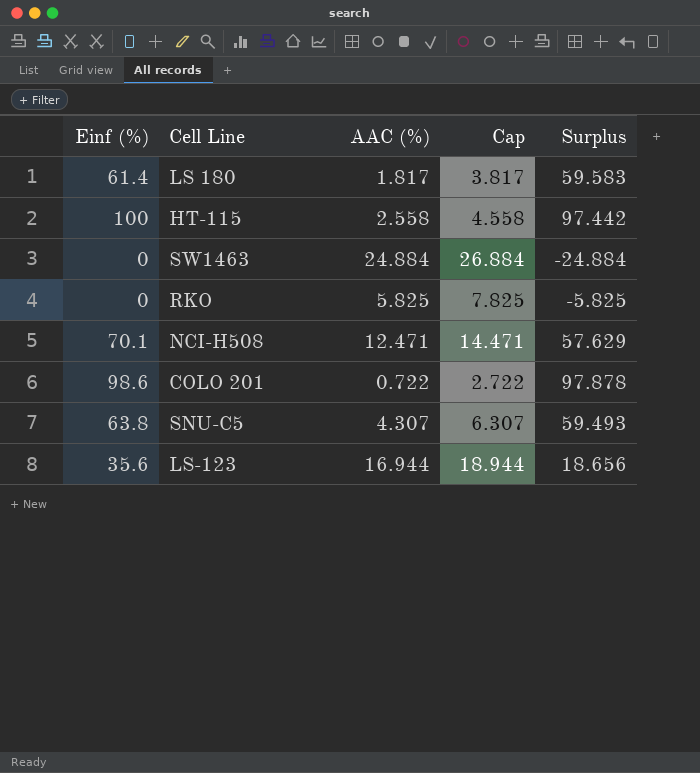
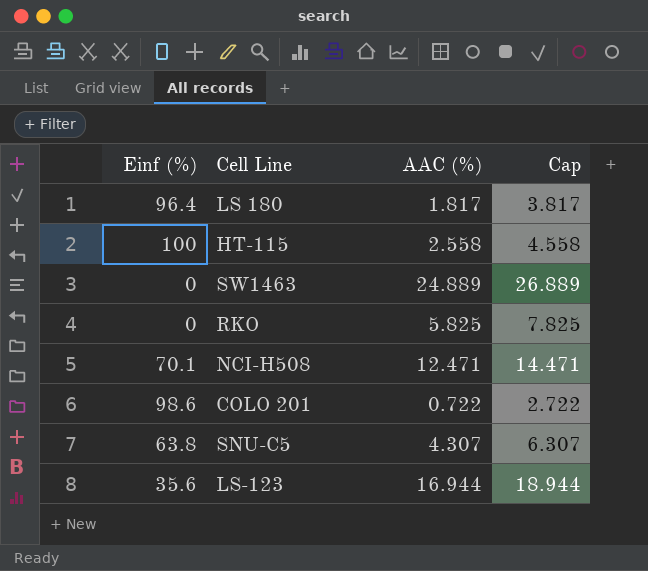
column Surplus | formula: [Einf (%)] - [AAC (%)] -> none
LS 180 | Einf (%): 61.4 -> 96.4
SW1463 | AAC (%): 24.884 -> 24.889
SW1463 | Cap: 26.884 -> 26.889

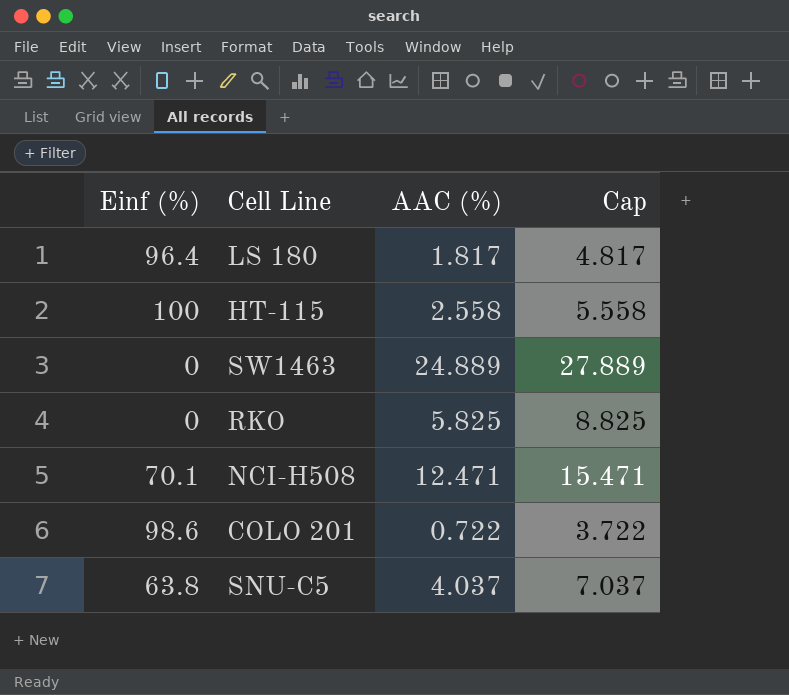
column Cap | formula: [AAC (%)] + 2 -> [AAC (%)] + 3
row LS-123: 35.6 | 16.944 | 18.944 -> none
SNU-C5 | AAC (%): 4.307 -> 4.037

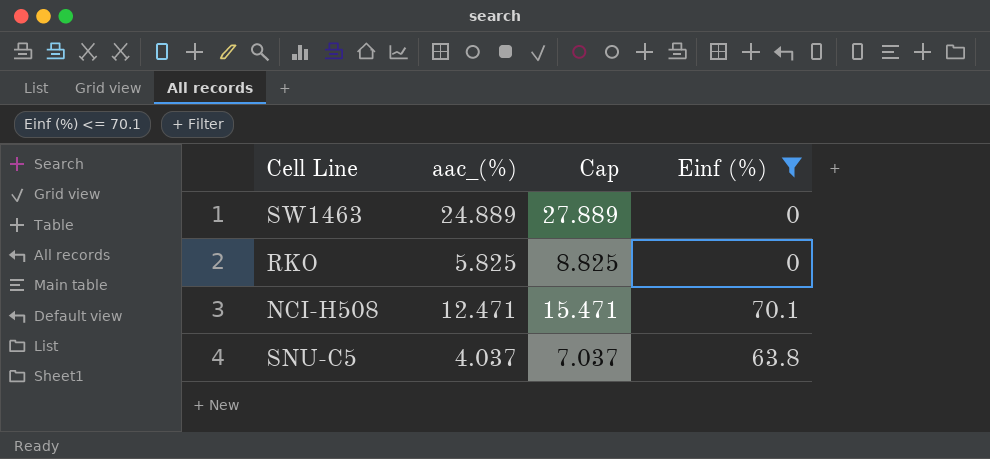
filter: none -> Einf (%) <= 70.1
column name: AAC (%) -> aac_(%)
column Einf (%) | position: 1 -> 4

